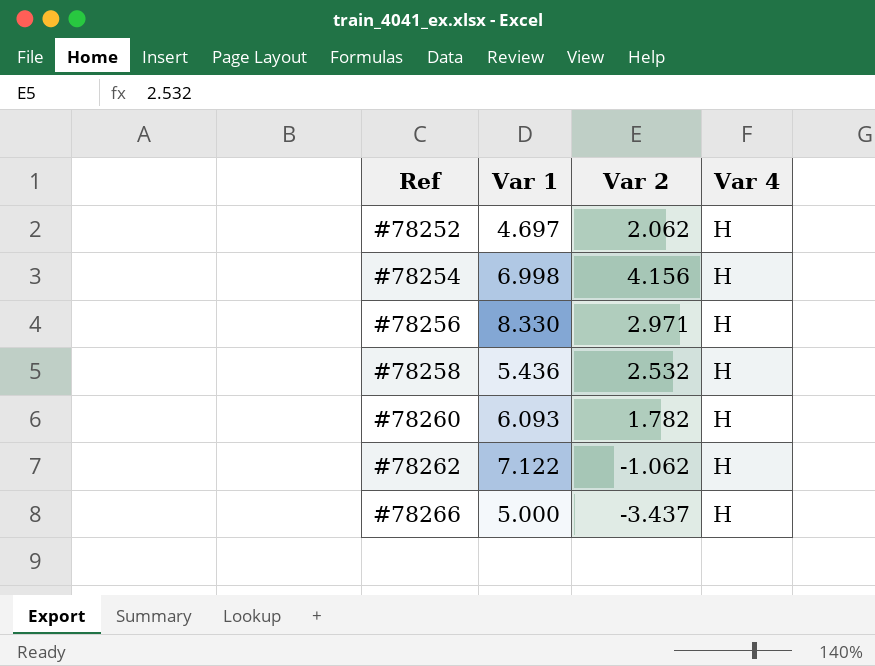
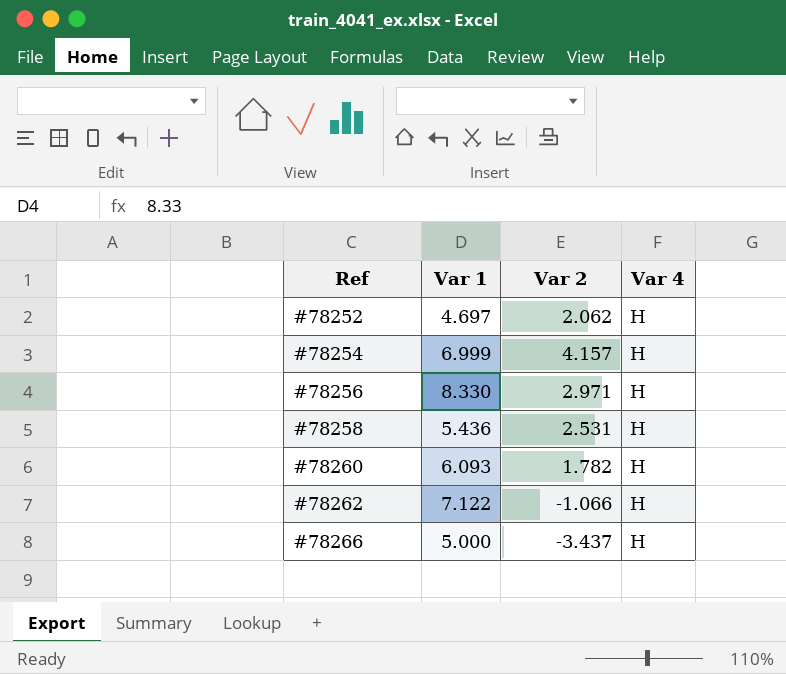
#78254 | Var 1: 6.998 -> 6.999
#78254 | Var 2: 4.156 -> 4.157
#78258 | Var 2: 2.532 -> 2.531
#78262 | Var 2: -1.062 -> -1.066

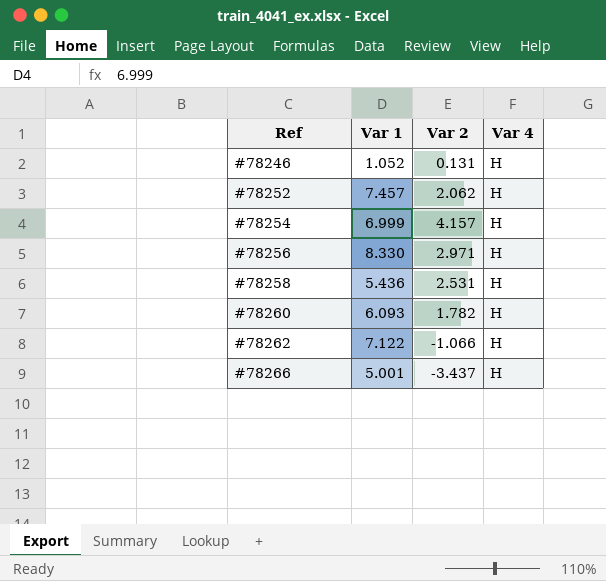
row #78246: none -> 1.052 | 0.131 | H
#78252 | Var 1: 4.697 -> 7.457
#78266 | Var 1: 5.000 -> 5.001

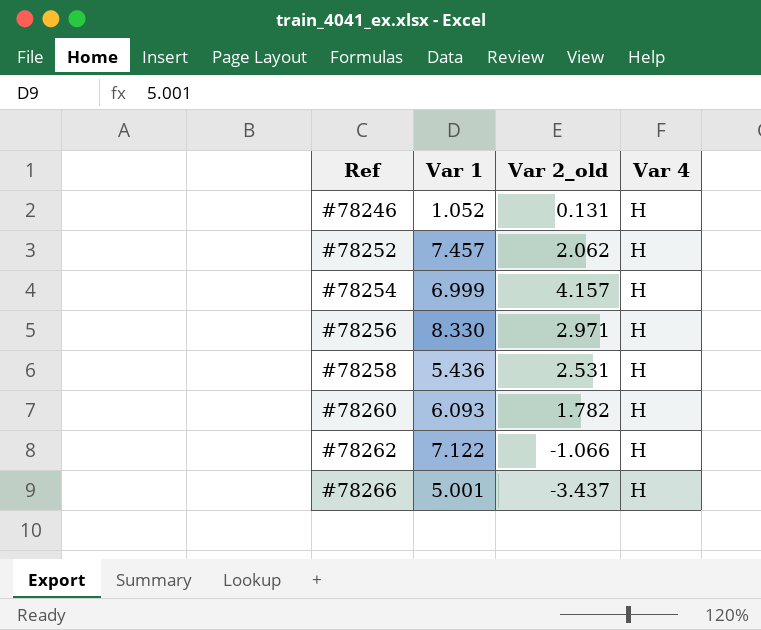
column name: Var 2 -> Var 2_old

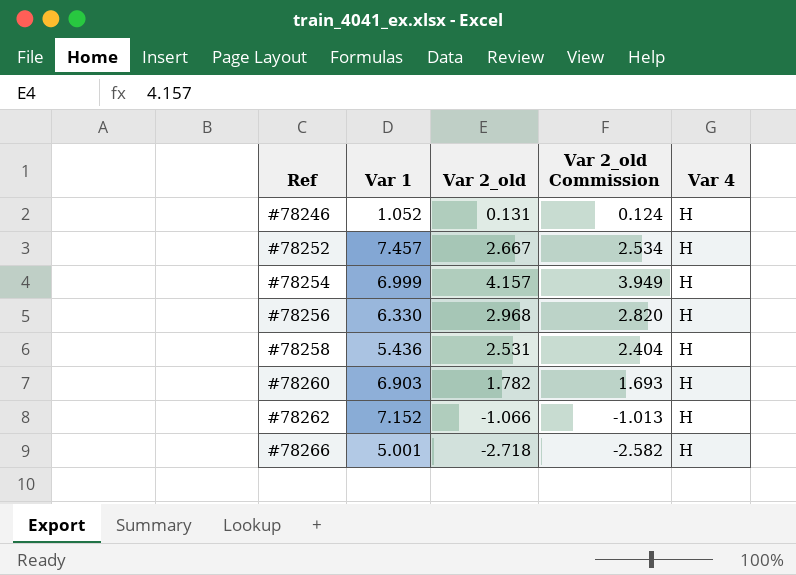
column Var 2_old Commission | formula: none -> [Var 2_old] * 0.95
#78252 | Var 2_old: 2.062 -> 2.667
#78256 | Var 1: 8.330 -> 6.330
#78256 | Var 2_old: 2.971 -> 2.968
#78260 | Var 1: 6.093 -> 6.903
#78262 | Var 1: 7.122 -> 7.152
#78266 | Var 2_old: -3.437 -> -2.718

